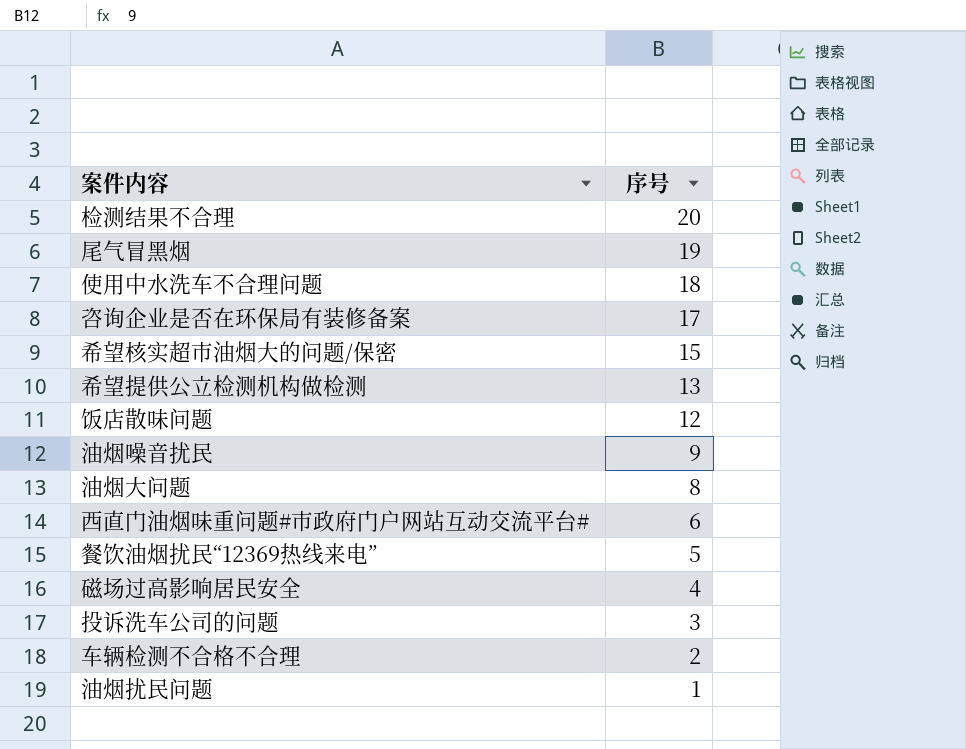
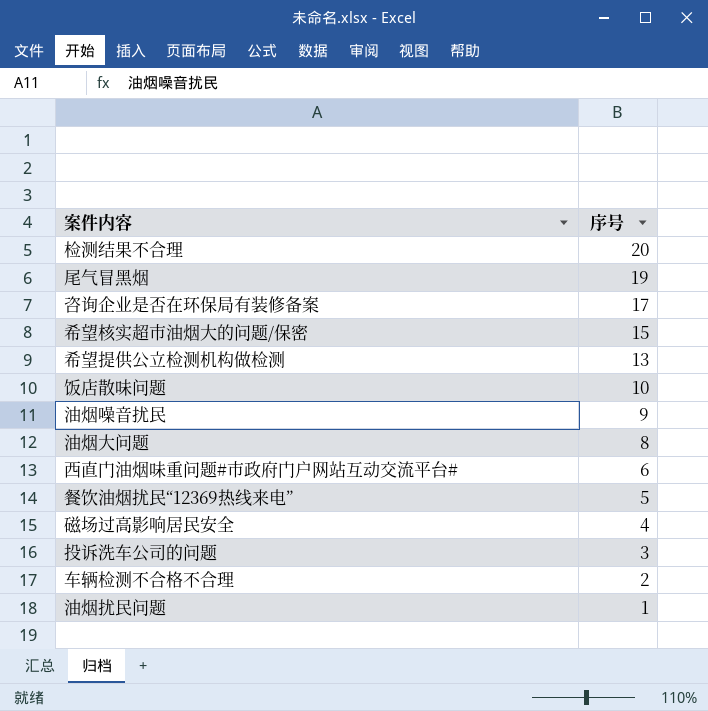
row 使用中水洗车不合理问题: 18 -> none
饭店散味问题 | 序号: 12 -> 10

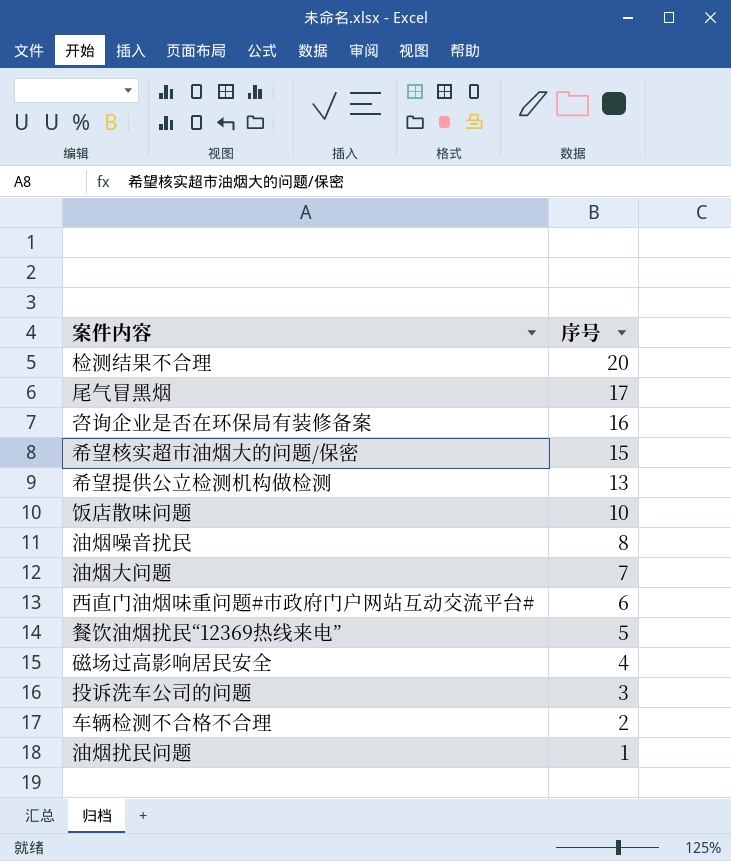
尾气冒黑烟 | 序号: 19 -> 17
咨询企业是否在环保局有装修备案 | 序号: 17 -> 16
油烟噪音扰民 | 序号: 9 -> 8
油烟大问题 | 序号: 8 -> 7

